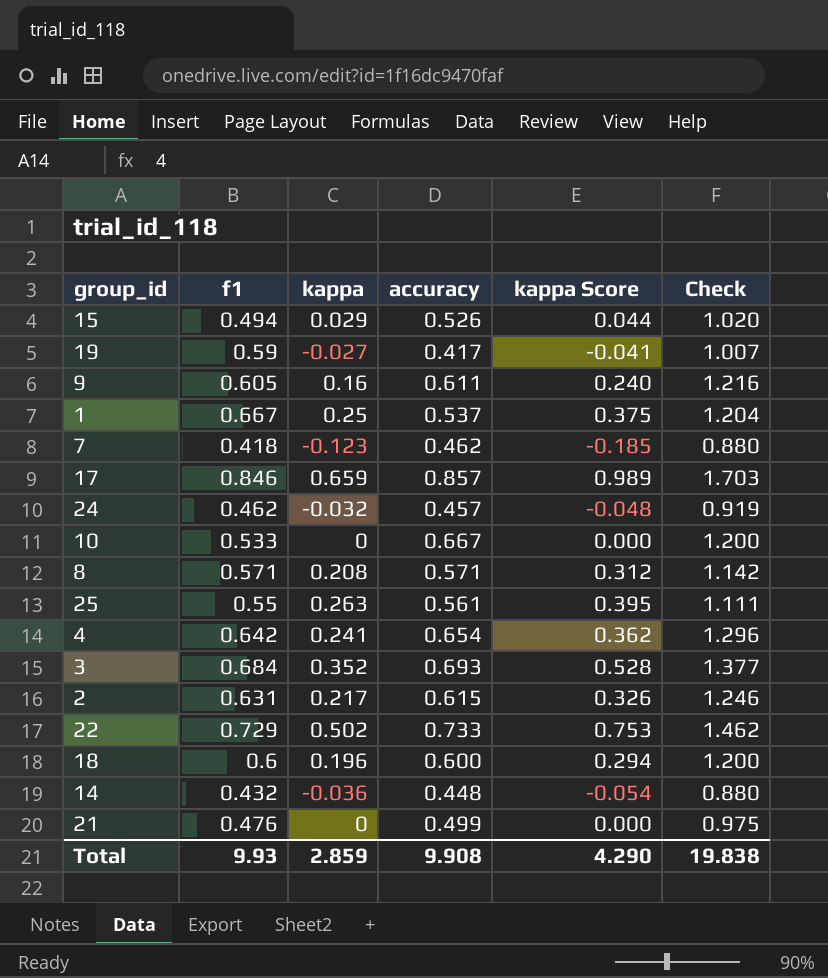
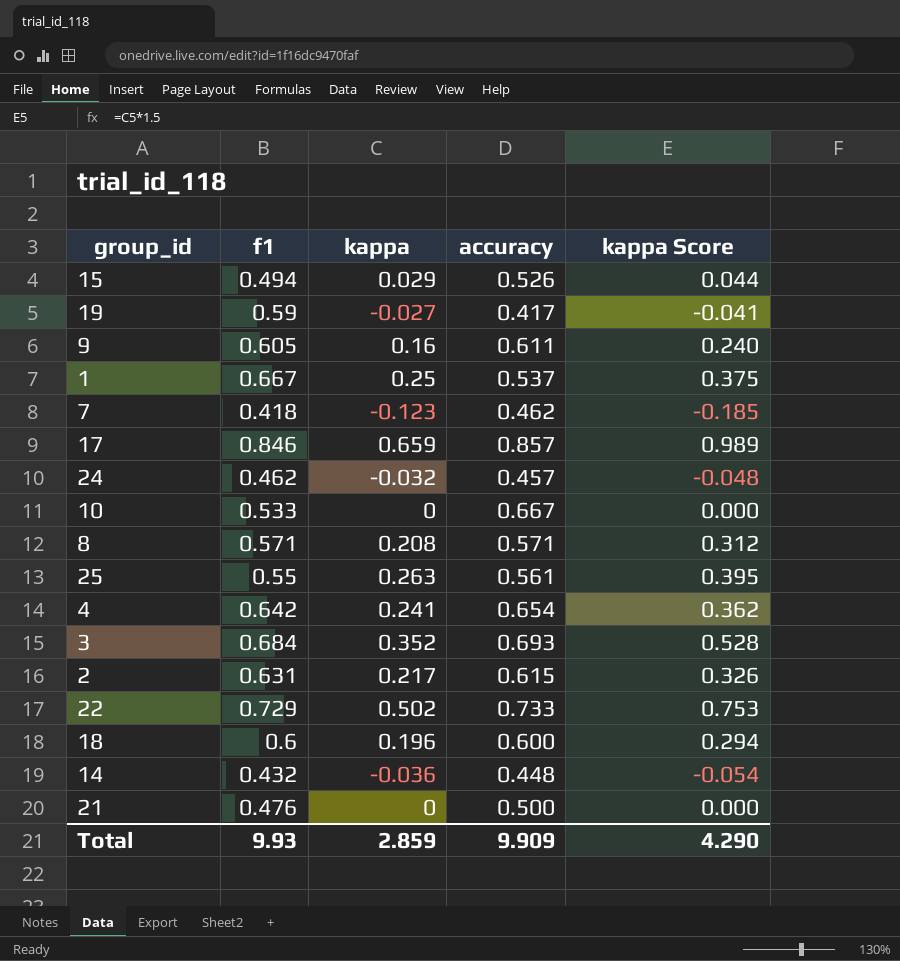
column Check | formula: [f1] + [accuracy] -> none
21 | accuracy: 0.499 -> 0.500
Total | accuracy: 9.908 -> 9.909

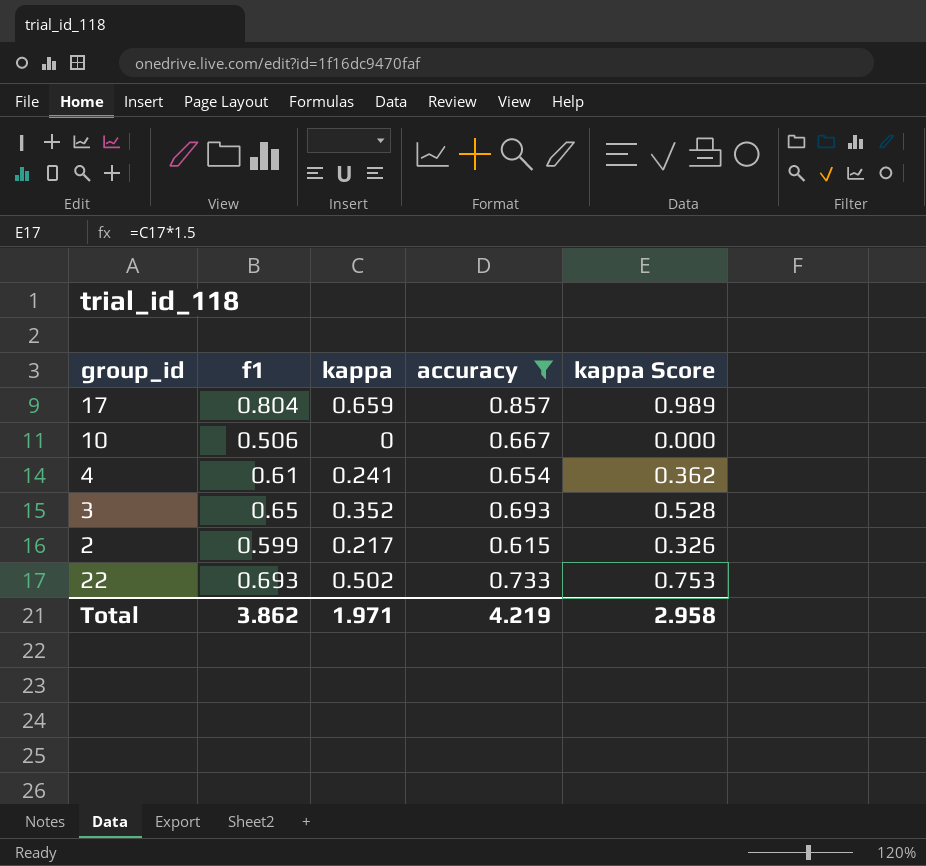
filter: none -> accuracy >= 0.615
17 | f1: 0.846 -> 0.804
10 | f1: 0.533 -> 0.506
4 | f1: 0.642 -> 0.61
3 | f1: 0.684 -> 0.65
2 | f1: 0.631 -> 0.599
22 | f1: 0.729 -> 0.693
Total | f1: 9.93 -> 3.862
Total | kappa: 2.859 -> 1.971
Total | accuracy: 9.909 -> 4.219
Total | kappa Score: 4.290 -> 2.958

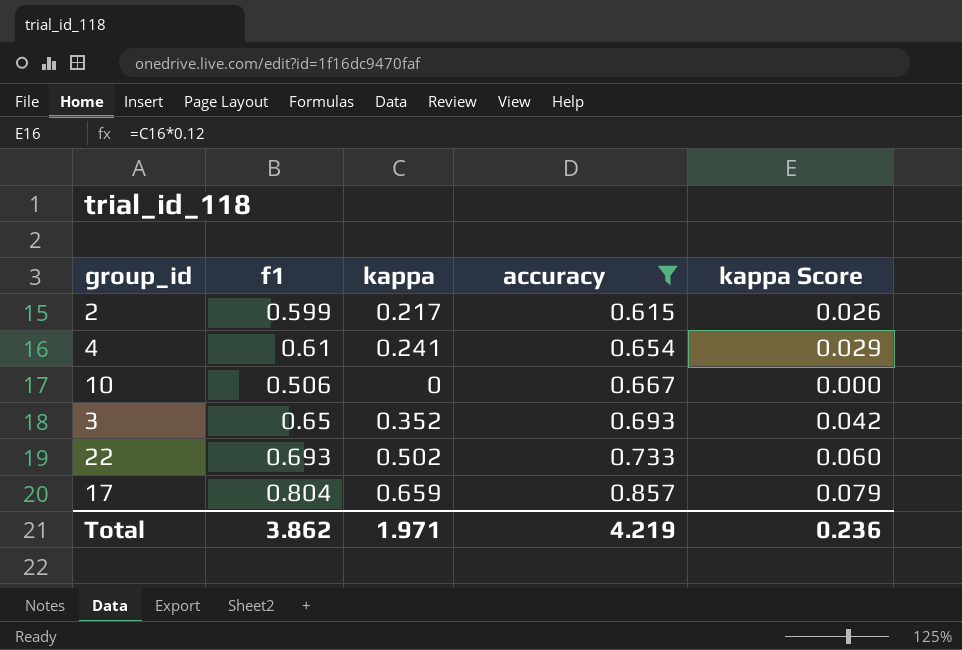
row order: none -> accuracy ascending
column kappa Score | formula: [kappa] * 1.5 -> [kappa] * 0.12
Total | kappa Score: 2.958 -> 0.236

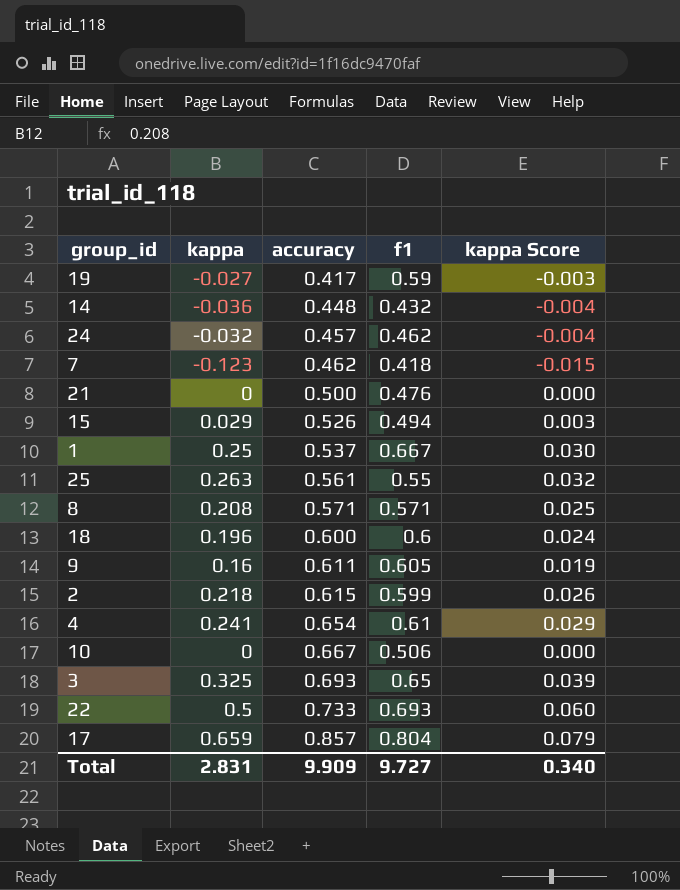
filter: accuracy >= 0.615 -> none
column f1 | position: 2 -> 4
2 | kappa: 0.217 -> 0.218
3 | kappa: 0.352 -> 0.325
3 | kappa Score: 0.042 -> 0.039
22 | kappa: 0.502 -> 0.5
Total | kappa: 1.971 -> 2.831
Total | accuracy: 4.219 -> 9.909
Total | f1: 3.862 -> 9.727
Total | kappa Score: 0.236 -> 0.340

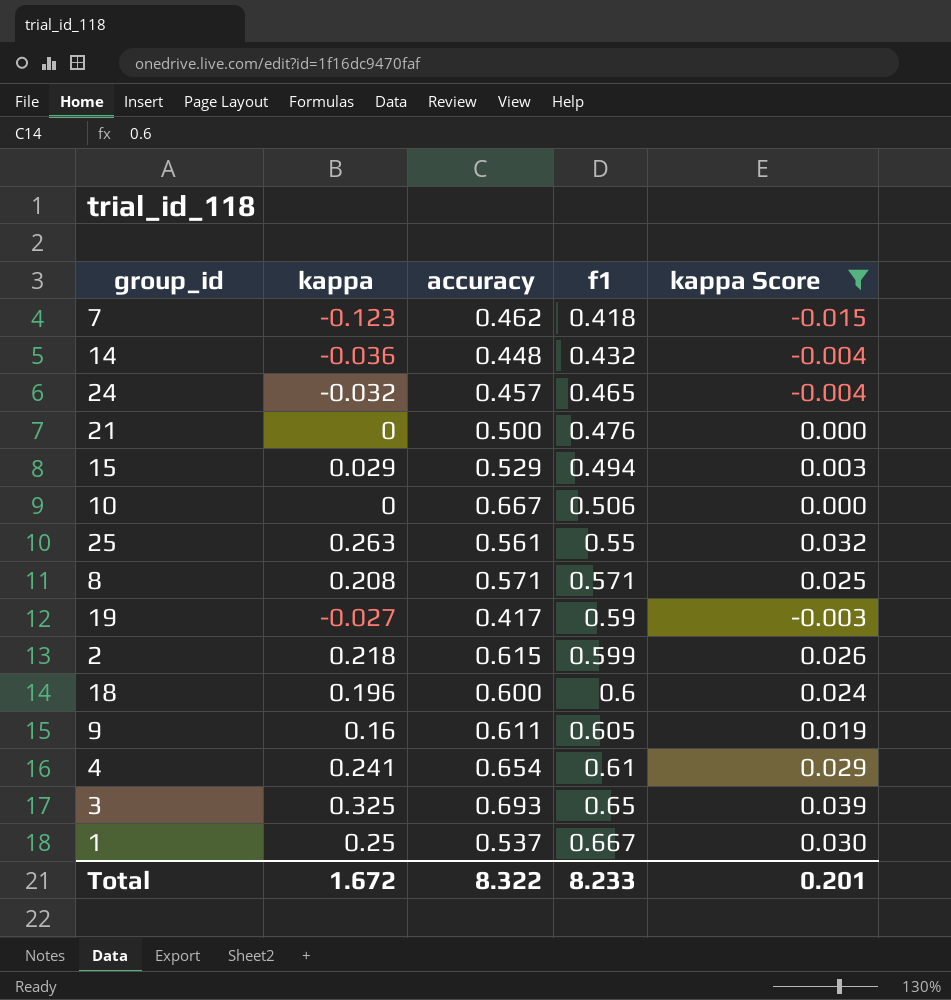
filter: none -> kappa Score <= 0.039
row order: accuracy ascending -> f1 ascending
24 | f1: 0.462 -> 0.465
15 | accuracy: 0.526 -> 0.529
Total | kappa: 2.831 -> 1.672
Total | accuracy: 9.909 -> 8.322
Total | f1: 9.727 -> 8.233
Total | kappa Score: 0.340 -> 0.201

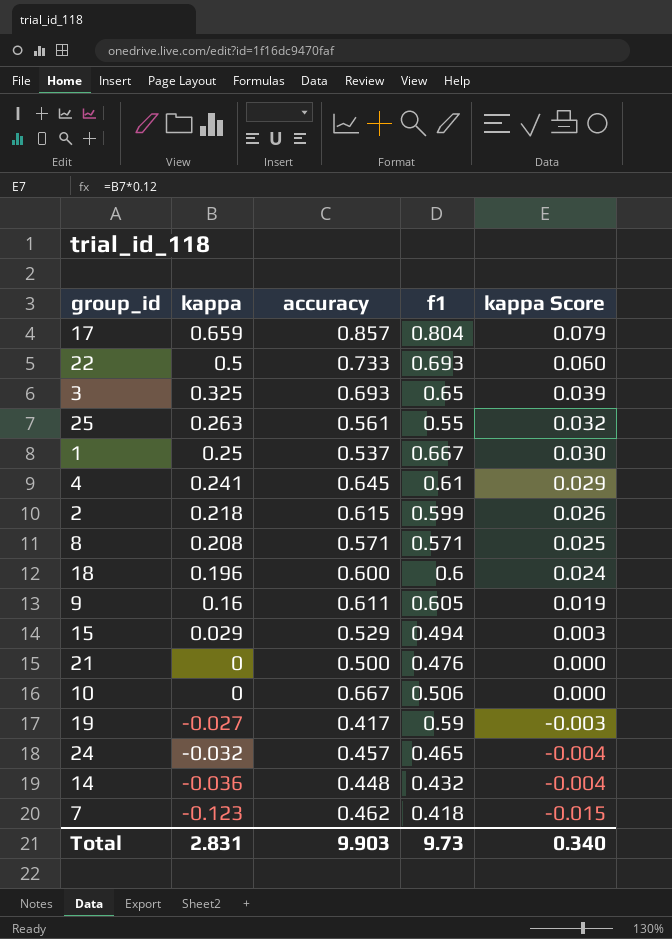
filter: kappa Score <= 0.039 -> none
row order: f1 ascending -> kappa descending
4 | accuracy: 0.654 -> 0.645
Total | kappa: 1.672 -> 2.831
Total | accuracy: 8.322 -> 9.903
Total | f1: 8.233 -> 9.73
Total | kappa Score: 0.201 -> 0.340

